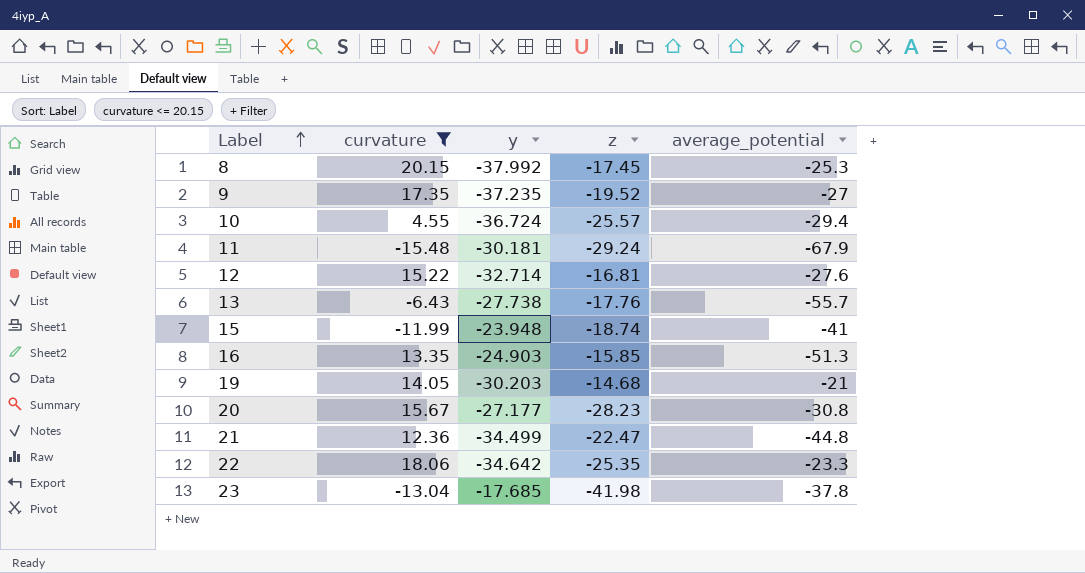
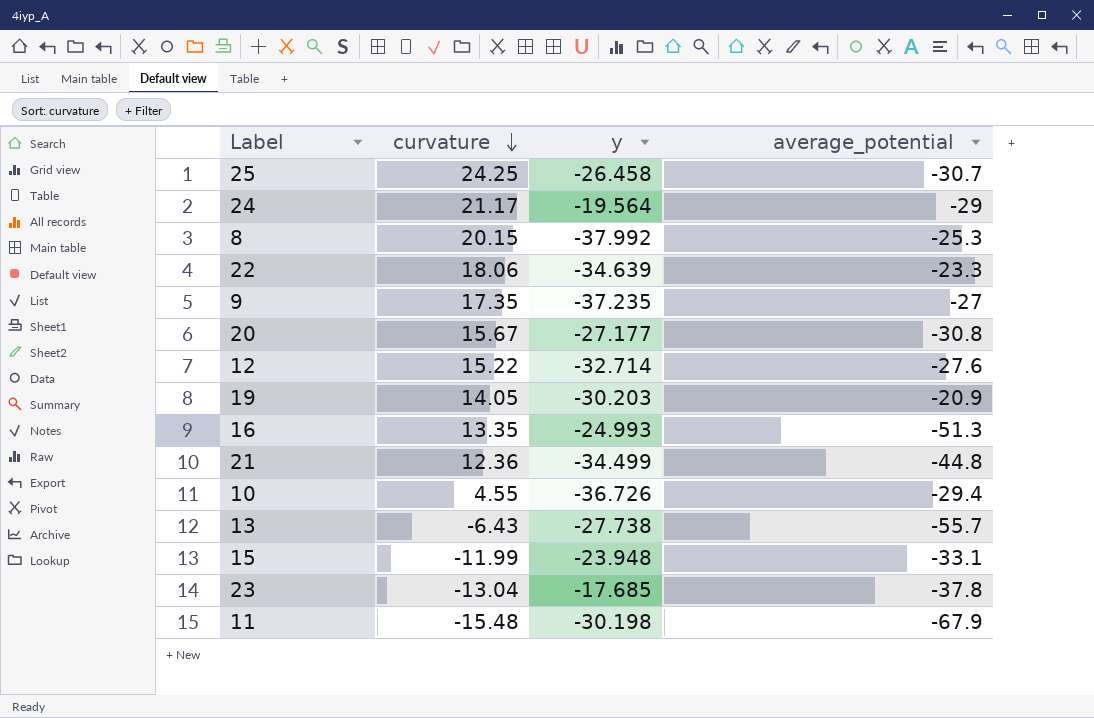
filter: curvature <= 20.15 -> none
row order: Label ascending -> curvature descending
column z | position: 4 -> none
22 | y: -34.642 -> -34.639
19 | average_potential: -21 -> -20.9
16 | y: -24.903 -> -24.993
10 | y: -36.724 -> -36.726
15 | average_potential: -41 -> -33.1
11 | y: -30.181 -> -30.198

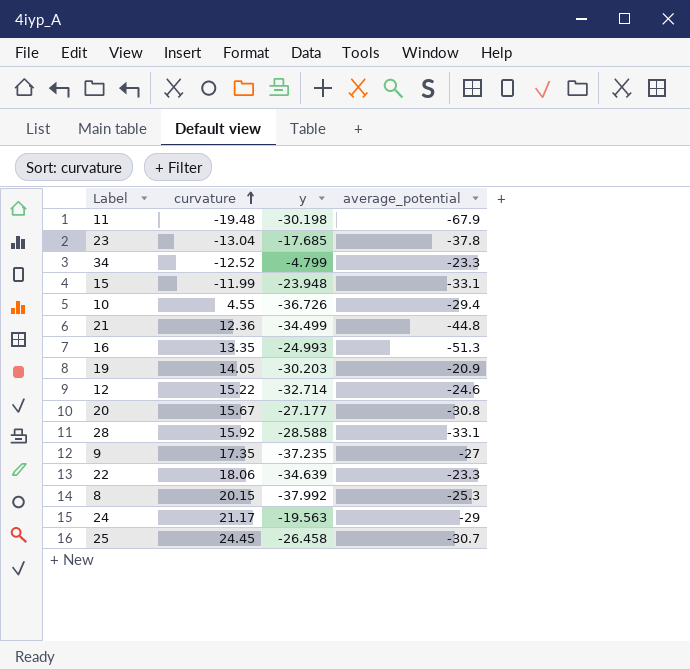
row order: curvature descending -> curvature ascending
row 13: -6.43 | -27.738 | -55.7 -> none
11 | curvature: -15.48 -> -19.48
row 34: none -> -12.52 | -4.799 | -23.3
12 | average_potential: -27.6 -> -24.6
row 28: none -> 15.92 | -28.588 | -33.1
24 | y: -19.564 -> -19.563
25 | curvature: 24.25 -> 24.45

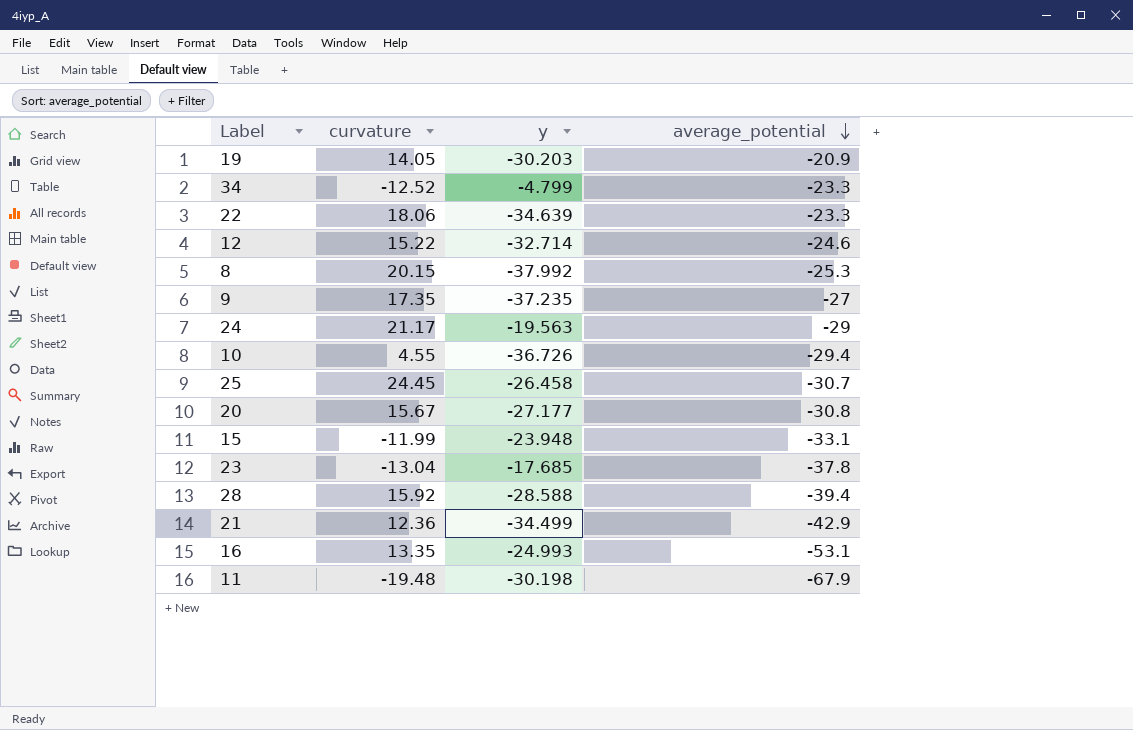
row order: curvature ascending -> average_potential descending
28 | average_potential: -33.1 -> -39.4
21 | average_potential: -44.8 -> -42.9
16 | average_potential: -51.3 -> -53.1

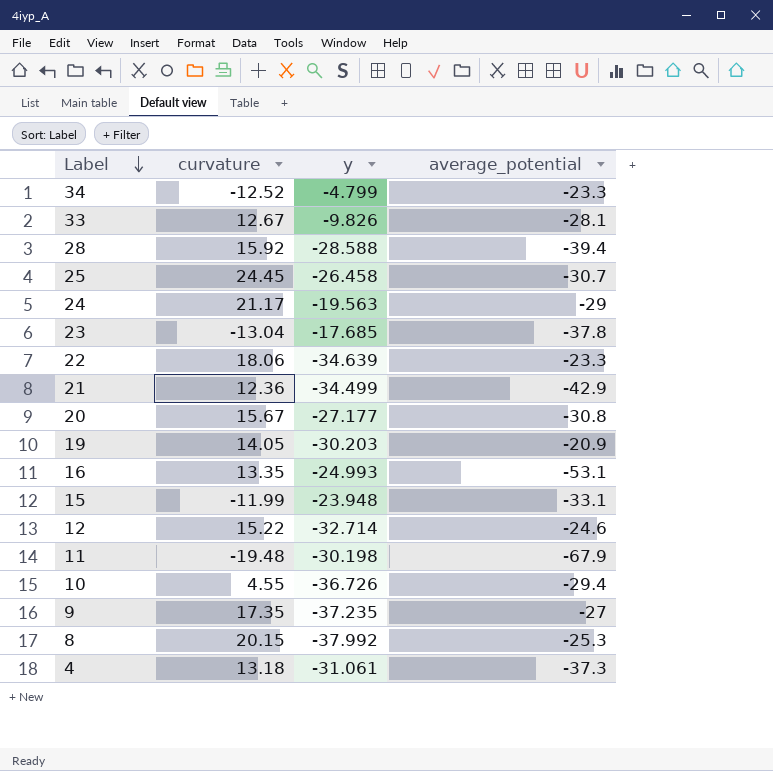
row order: average_potential descending -> Label descending
row 33: none -> 12.67 | -9.826 | -28.1
row 4: none -> 13.18 | -31.061 | -37.3

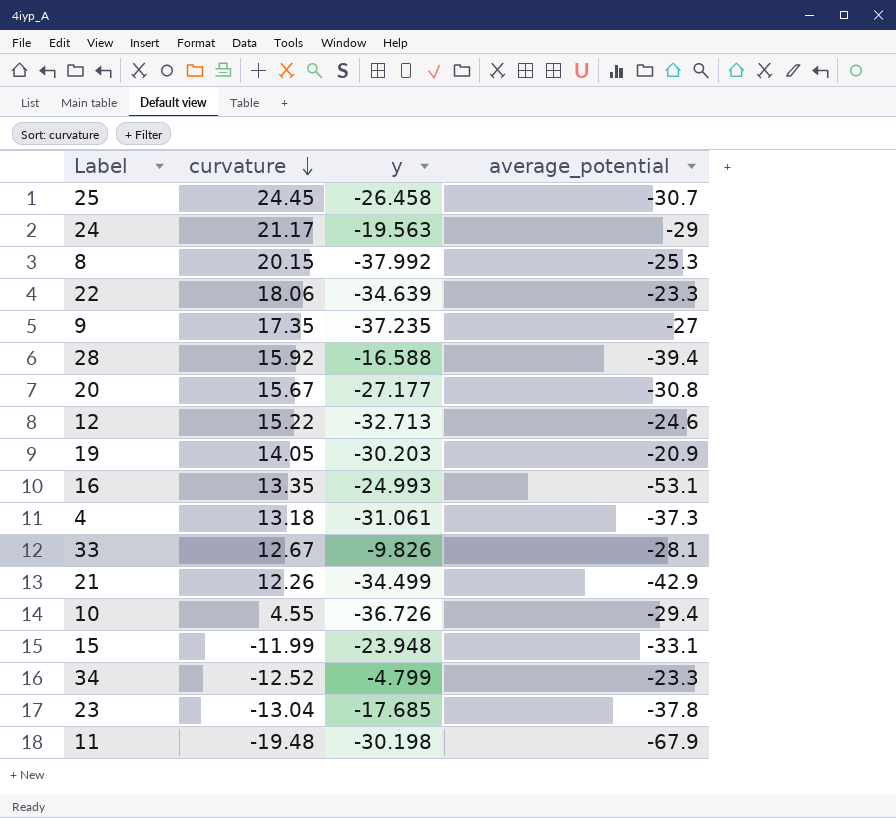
row order: Label descending -> curvature descending
28 | y: -28.588 -> -16.588
12 | y: -32.714 -> -32.713
21 | curvature: 12.36 -> 12.26

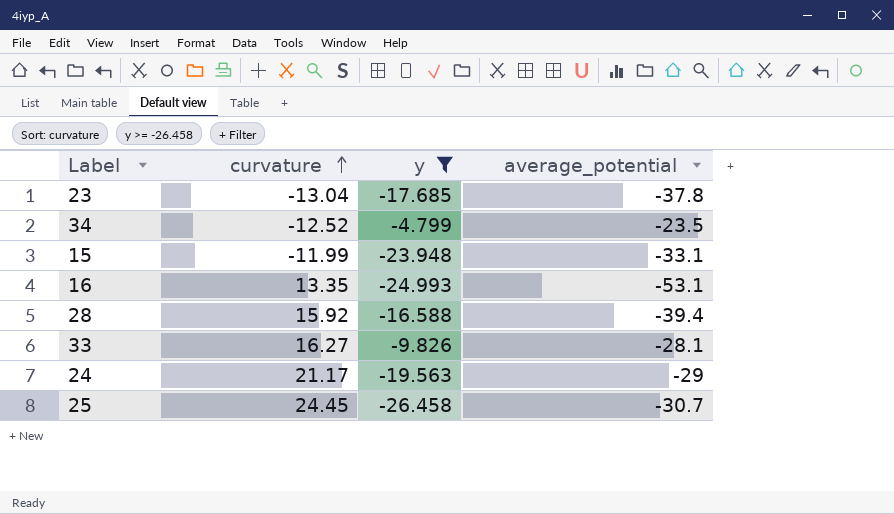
filter: none -> y >= -26.458
row order: curvature descending -> curvature ascending
34 | average_potential: -23.3 -> -23.5
33 | curvature: 12.67 -> 16.27

